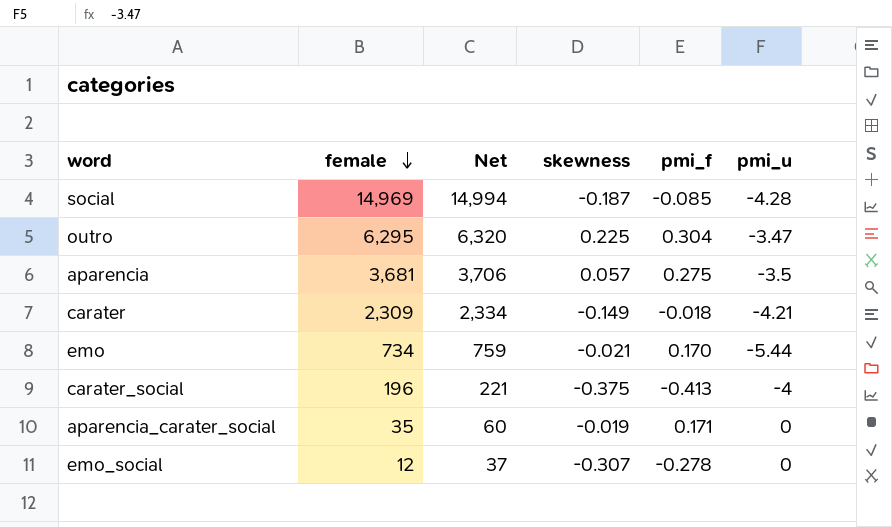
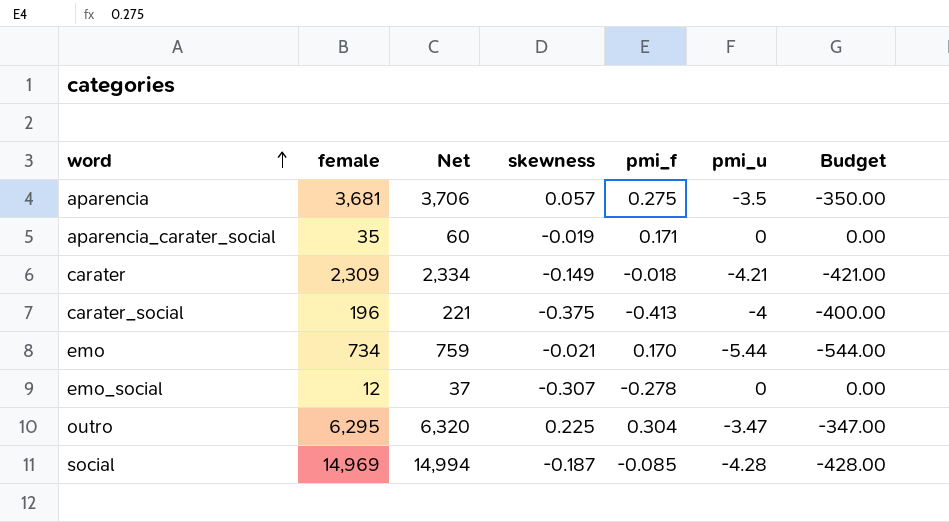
row order: female descending -> word ascending
column Budget | formula: none -> [pmi_u] * 100

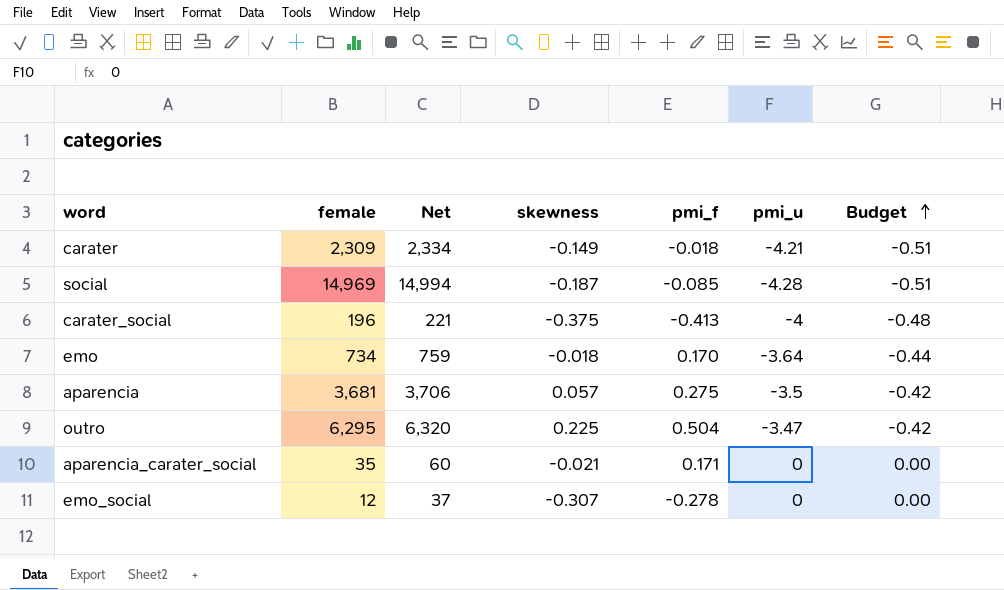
row order: word ascending -> Budget ascending
column Budget | formula: [pmi_u] * 100 -> [pmi_u] * 0.12
emo | skewness: -0.021 -> -0.018
emo | pmi_u: -5.44 -> -3.64
outro | pmi_f: 0.304 -> 0.504
aparencia_carater_social | skewness: -0.019 -> -0.021

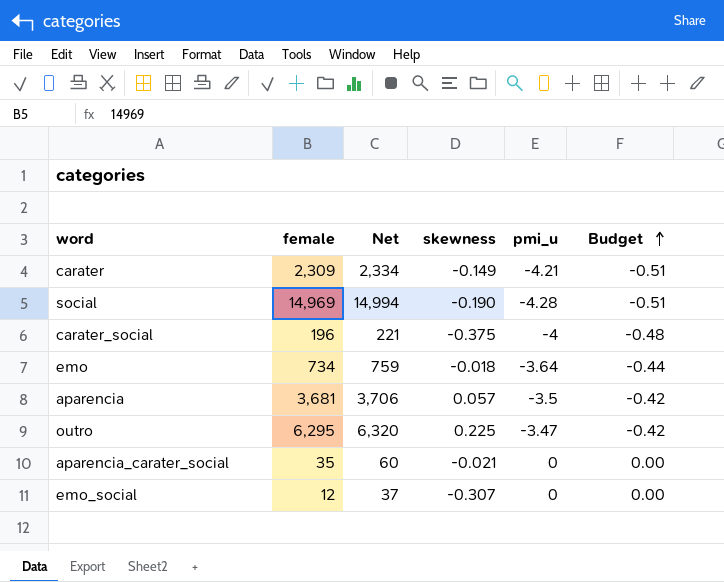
column pmi_f | position: 5 -> none
social | skewness: -0.187 -> -0.190

